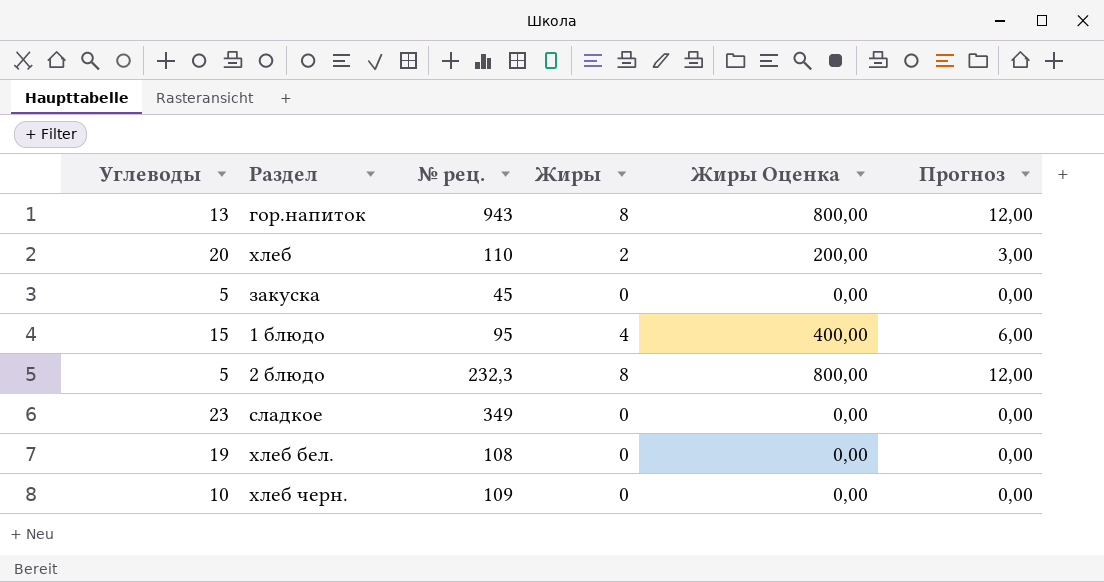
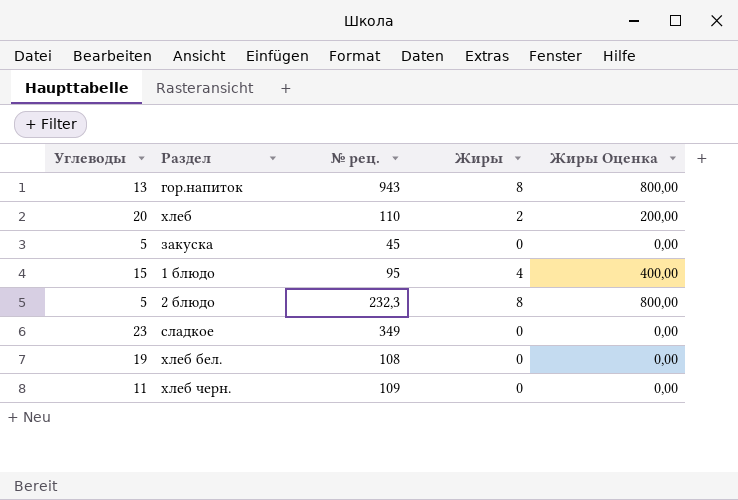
column Прогноз | formula: [Жиры] * 1,5 -> none
хлеб черн. | Углеводы: 10 -> 11

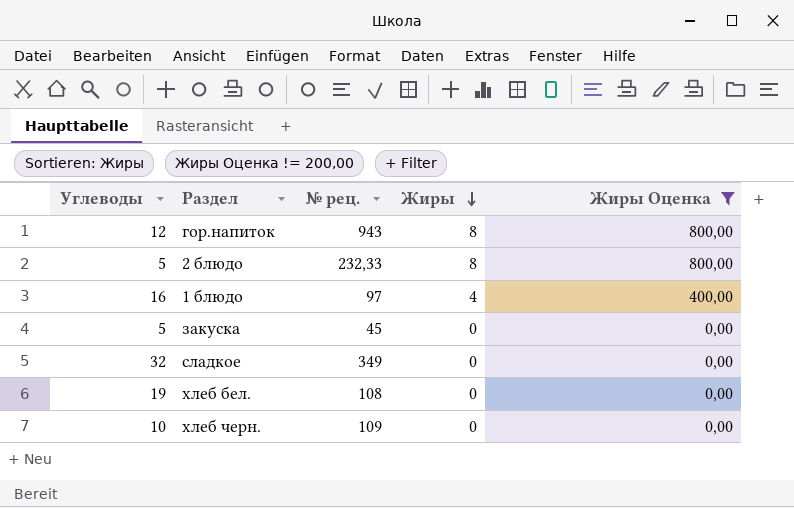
filter: none -> Жиры Оценка != 200,00
row order: none -> Жиры descending
гор.напиток | Углеводы: 13 -> 12
2 блюдо | № рец.: 232,3 -> 232,33
1 блюдо | Углеводы: 15 -> 16
1 блюдо | № рец.: 95 -> 97
сладкое | Углеводы: 23 -> 32
хлеб черн. | Углеводы: 11 -> 10

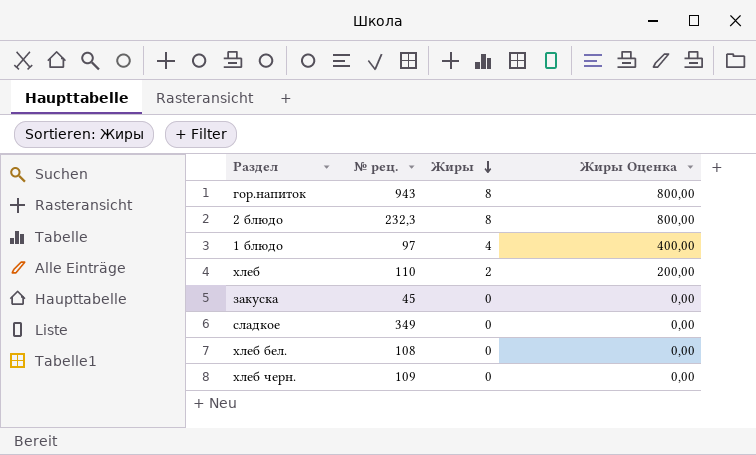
filter: Жиры Оценка != 200,00 -> none
column Углеводы | position: 1 -> none
2 блюдо | № рец.: 232,33 -> 232,3

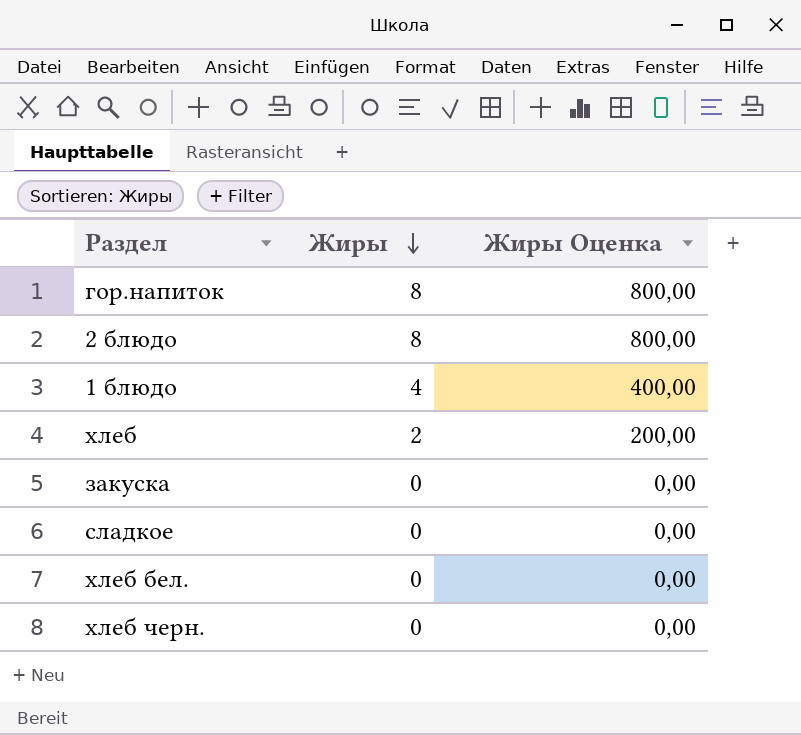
column № рец. | position: 2 -> none

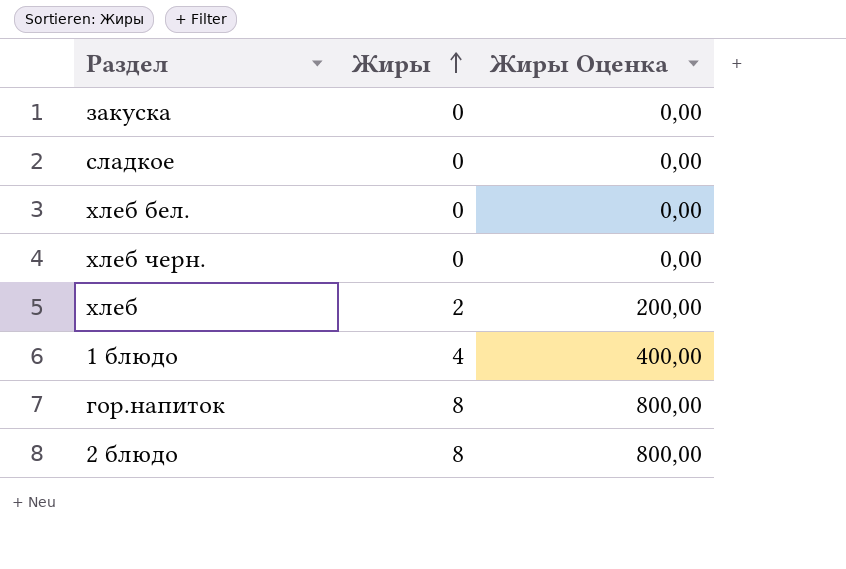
row order: Жиры descending -> Жиры ascending

